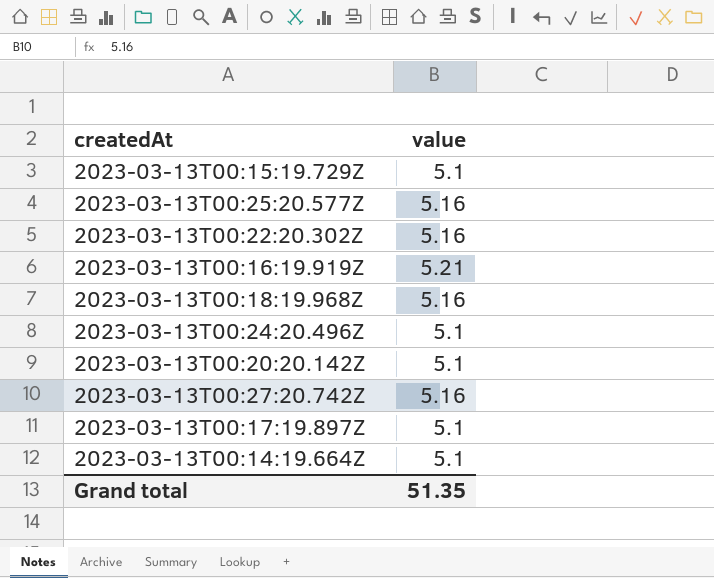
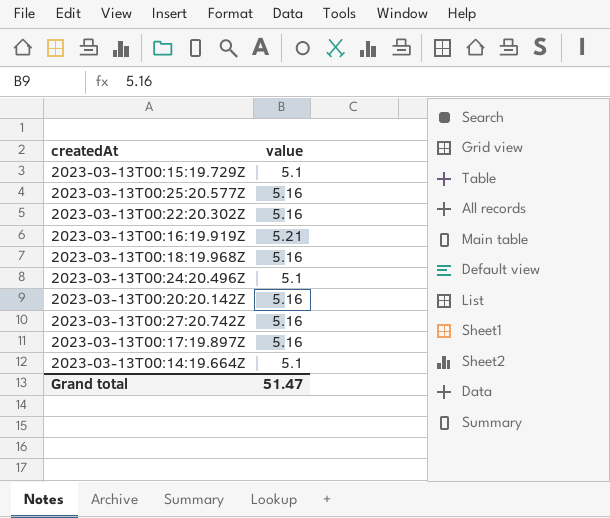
2023-03-13T00:20:20.142Z | value: 5.1 -> 5.16
2023-03-13T00:17:19.897Z | value: 5.1 -> 5.16
Grand total | value: 51.35 -> 51.47

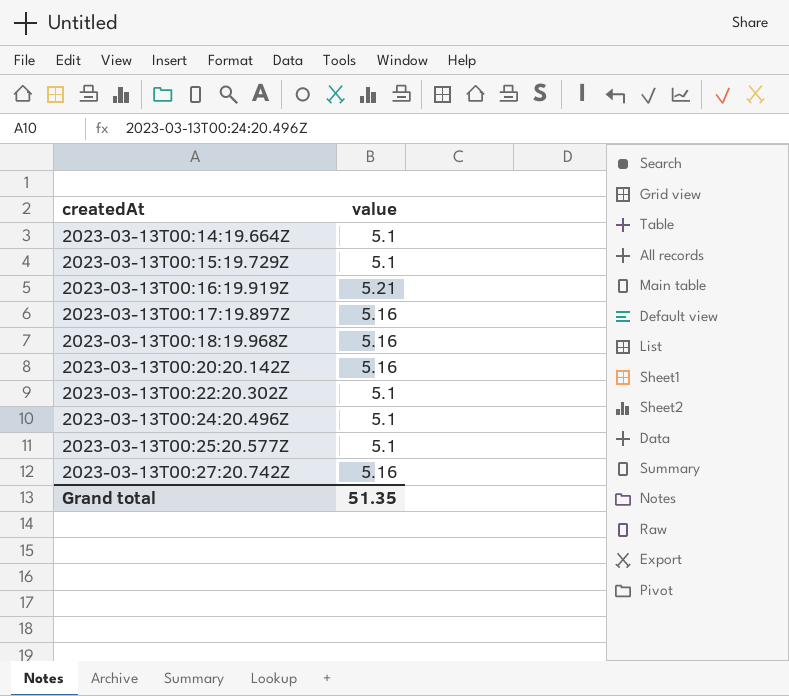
row order: none -> createdAt ascending
2023-03-13T00:22:20.302Z | value: 5.16 -> 5.1
2023-03-13T00:25:20.577Z | value: 5.16 -> 5.1
Grand total | value: 51.47 -> 51.35

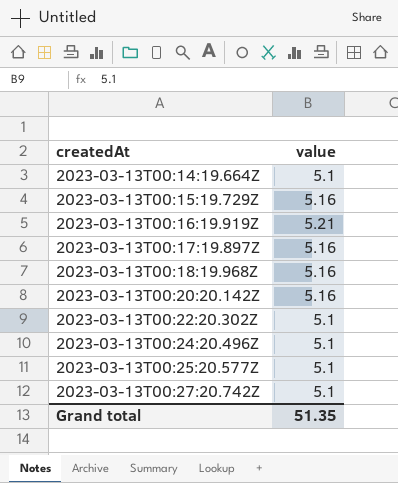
2023-03-13T00:15:19.729Z | value: 5.1 -> 5.16
2023-03-13T00:27:20.742Z | value: 5.16 -> 5.1

